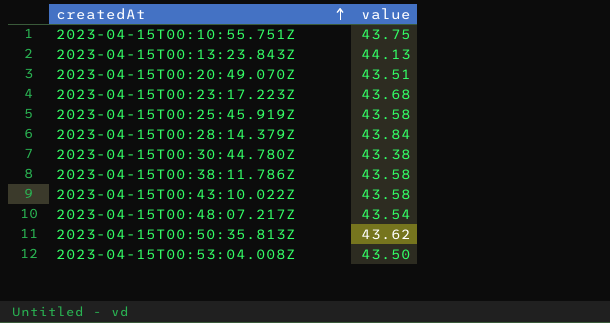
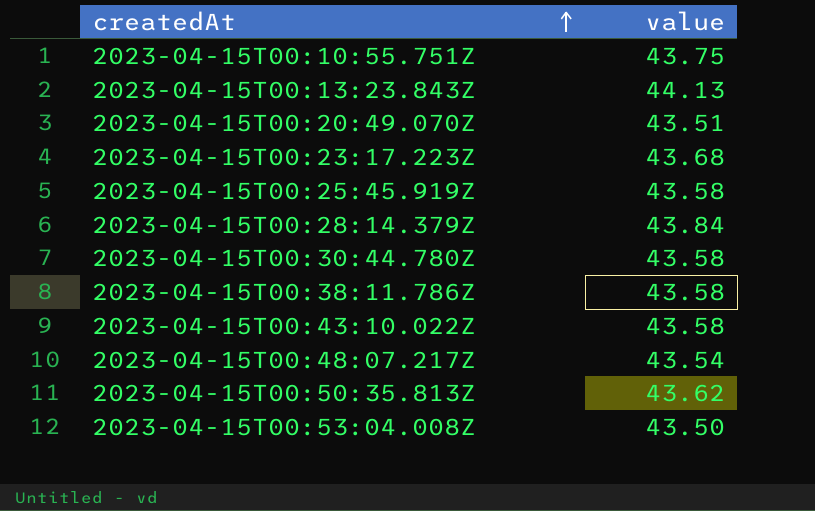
2023-04-15T00:30:44.780Z | value: 43.38 -> 43.58

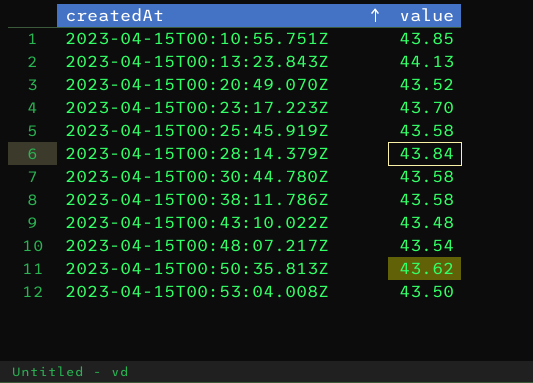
2023-04-15T00:10:55.751Z | value: 43.75 -> 43.85
2023-04-15T00:20:49.070Z | value: 43.51 -> 43.52
2023-04-15T00:23:17.223Z | value: 43.68 -> 43.70
2023-04-15T00:43:10.022Z | value: 43.58 -> 43.48

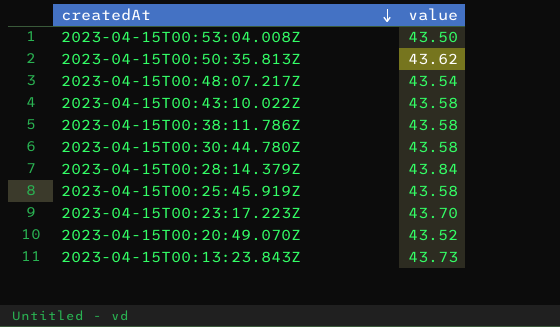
row order: createdAt ascending -> createdAt descending
row 2023-04-15T00:10:55.751Z: 43.85 -> none
2023-04-15T00:43:10.022Z | value: 43.48 -> 43.58
2023-04-15T00:13:23.843Z | value: 44.13 -> 43.73

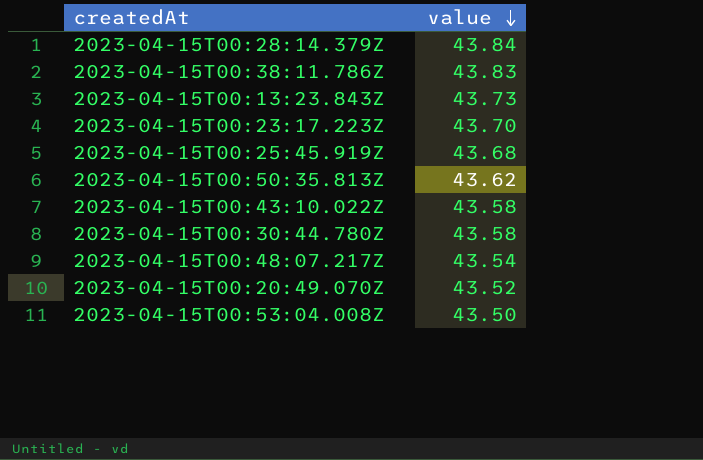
row order: createdAt descending -> value descending
2023-04-15T00:38:11.786Z | value: 43.58 -> 43.83
2023-04-15T00:25:45.919Z | value: 43.58 -> 43.68

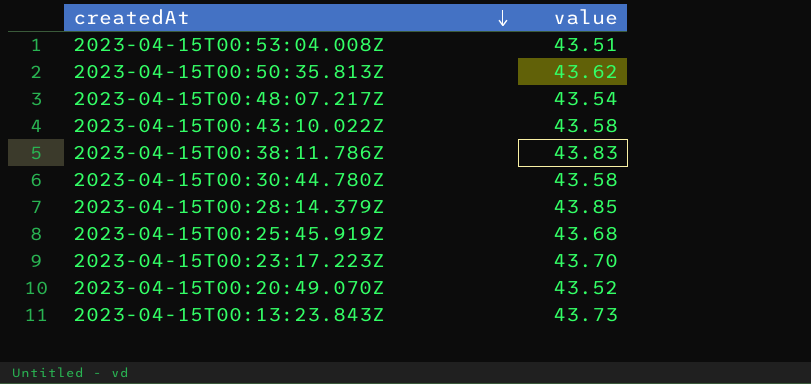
row order: value descending -> createdAt descending
2023-04-15T00:53:04.008Z | value: 43.50 -> 43.51
2023-04-15T00:28:14.379Z | value: 43.84 -> 43.85

